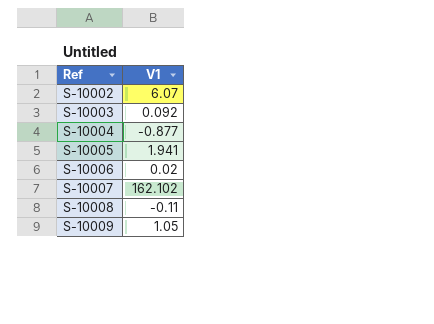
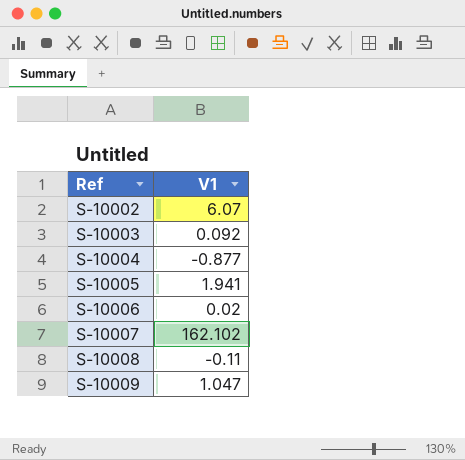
S-10009 | V1: 1.05 -> 1.047

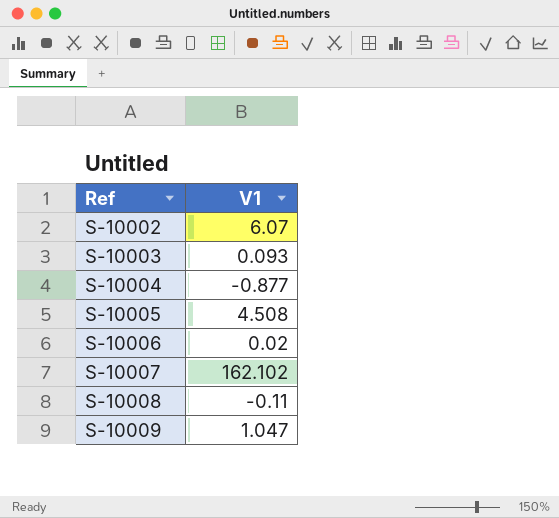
S-10003 | V1: 0.092 -> 0.093
S-10005 | V1: 1.941 -> 4.508

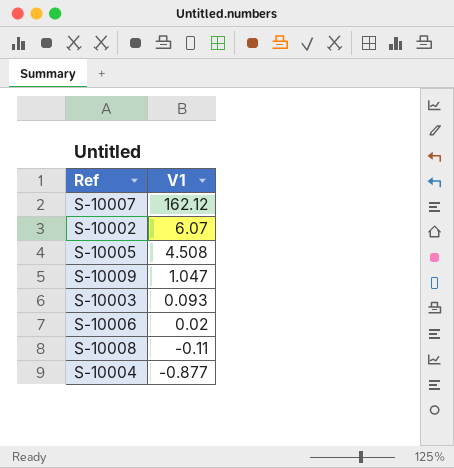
row order: Ref ascending -> V1 descending
S-10007 | V1: 162.102 -> 162.12

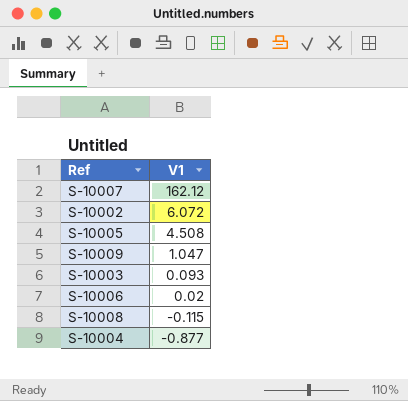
S-10002 | V1: 6.07 -> 6.072
S-10008 | V1: -0.11 -> -0.115

